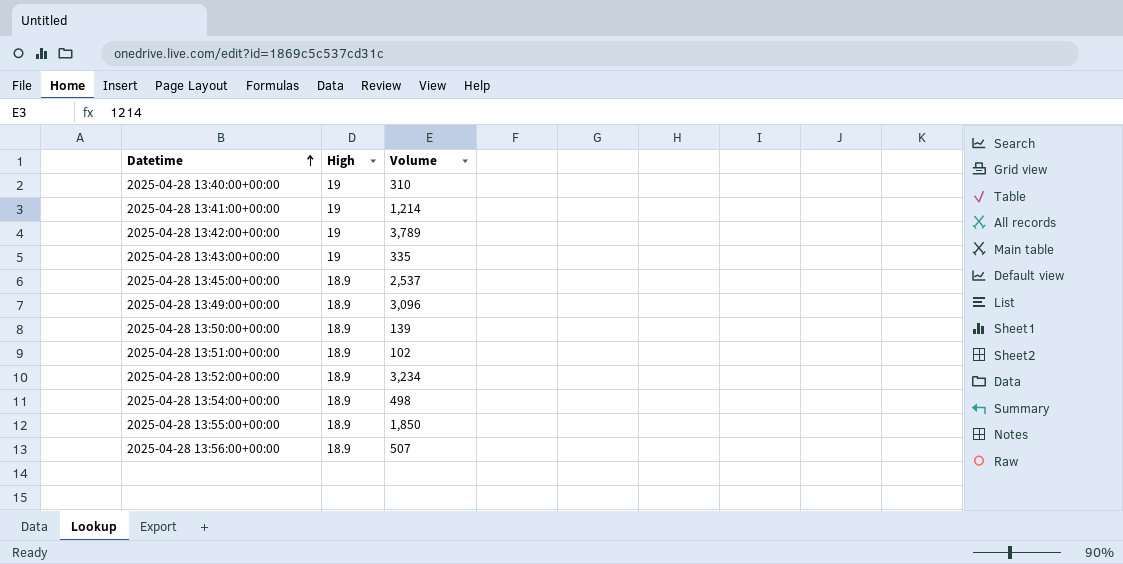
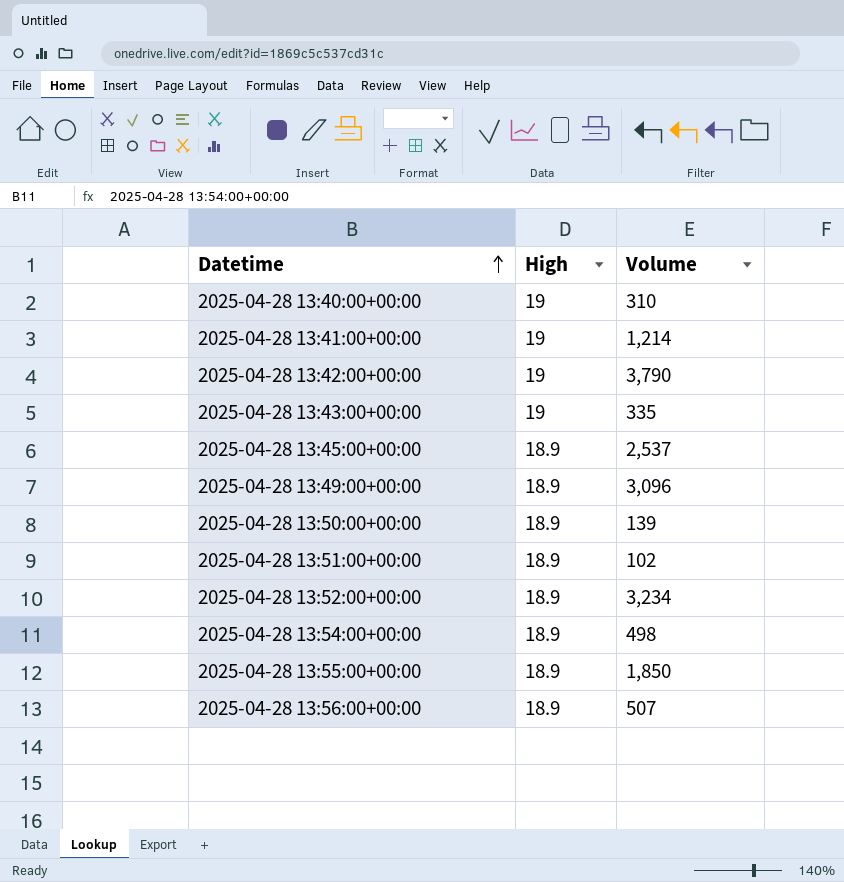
2025-04-28 13:42:00+00:00 | Volume: 3,789 -> 3,790

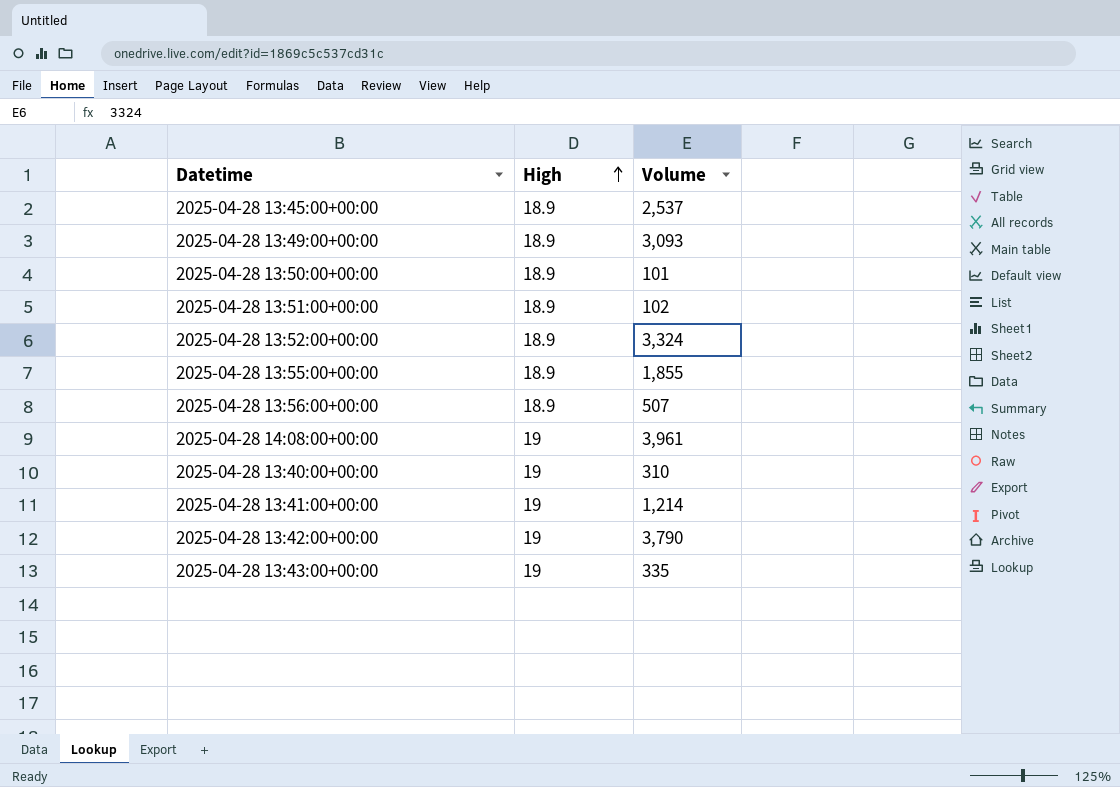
row order: Datetime ascending -> High ascending
row 2025-04-28 13:54:00+00:00: 18.9 | 498 -> none
2025-04-28 13:49:00+00:00 | Volume: 3,096 -> 3,093
2025-04-28 13:50:00+00:00 | Volume: 139 -> 101
2025-04-28 13:52:00+00:00 | Volume: 3,234 -> 3,324
2025-04-28 13:55:00+00:00 | Volume: 1,850 -> 1,855
row 2025-04-28 14:08:00+00:00: none -> 19 | 3,961

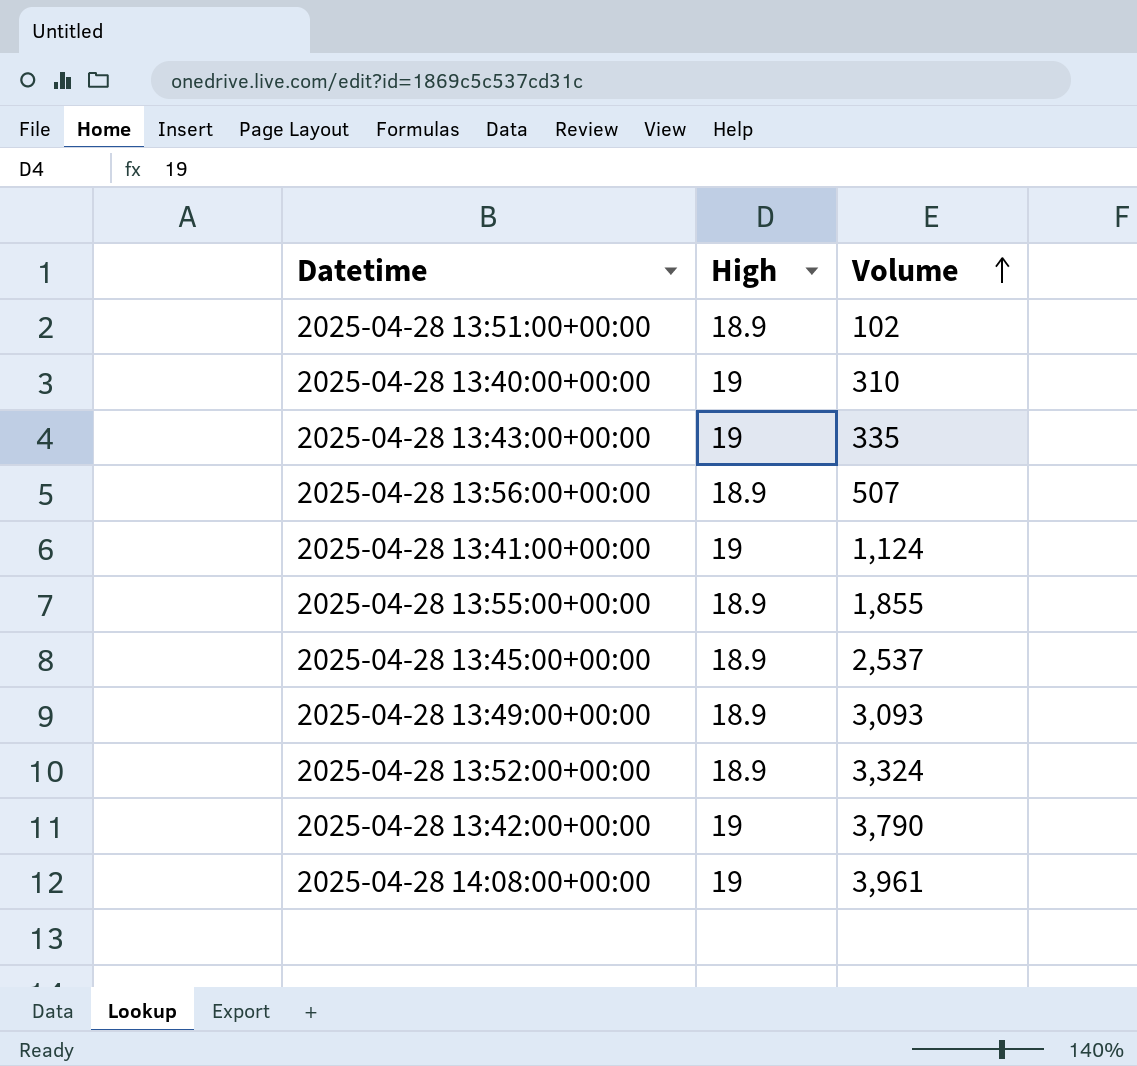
row order: High ascending -> Volume ascending
row 2025-04-28 13:50:00+00:00: 18.9 | 101 -> none
2025-04-28 13:41:00+00:00 | Volume: 1,214 -> 1,124

